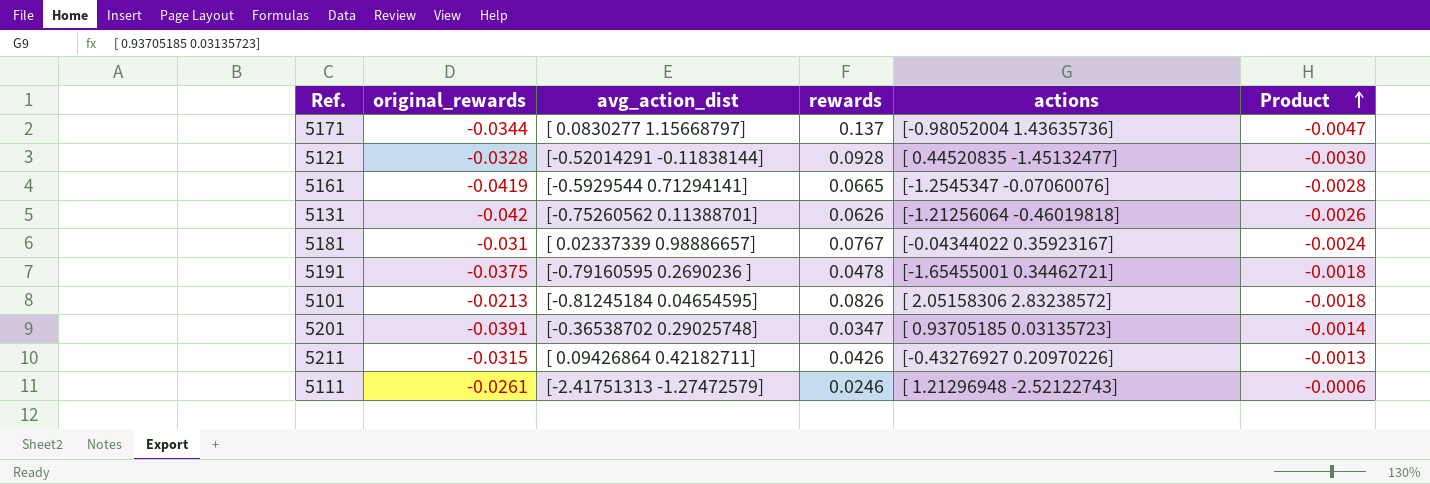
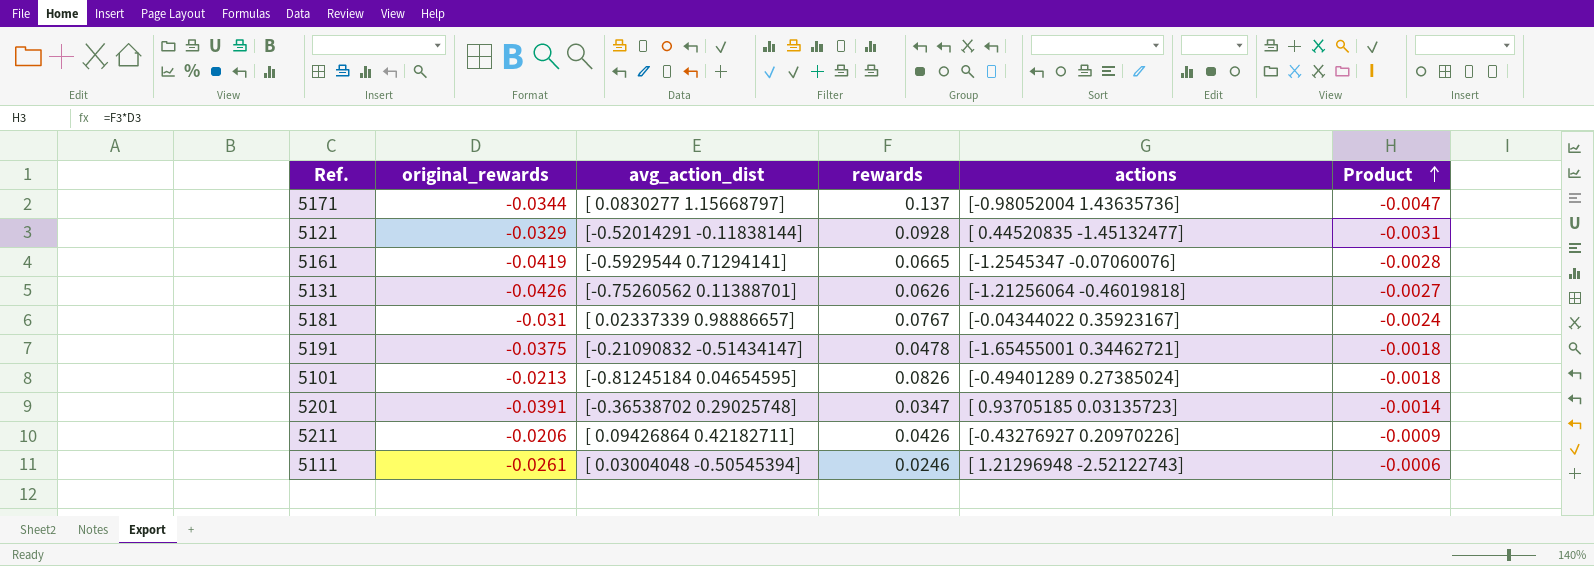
5121 | original_rewards: -0.0328 -> -0.0329
5121 | Product: -0.0030 -> -0.0031
5131 | original_rewards: -0.042 -> -0.0426
5131 | Product: -0.0026 -> -0.0027
5191 | avg_action_dist: [-0.79160595 0.2690236 ] -> [-0.21090832 -0.51434147]
5101 | actions: [ 2.05158306 2.83238572] -> [-0.49401289 0.27385024]
5211 | original_rewards: -0.0315 -> -0.0206
5211 | Product: -0.0013 -> -0.0009
5111 | avg_action_dist: [-2.41751313 -1.27472579] -> [ 0.03004048 -0.50545394]

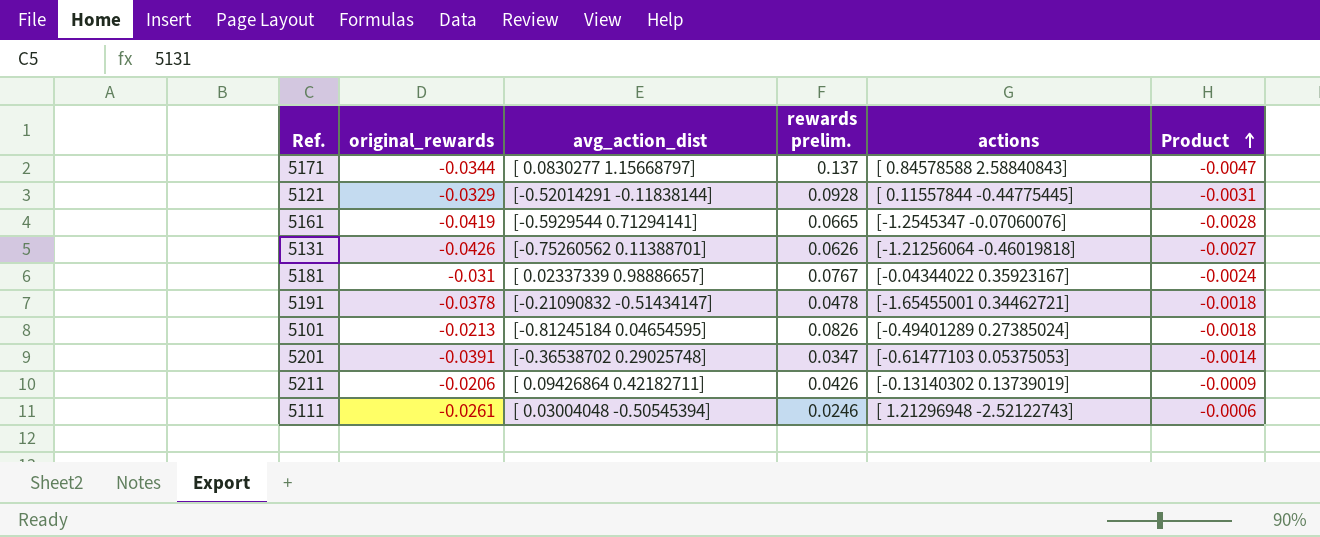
column name: rewards -> rewards prelim.
5171 | actions: [-0.98052004 1.43635736] -> [ 0.84578588 2.58840843]
5121 | actions: [ 0.44520835 -1.45132477] -> [ 0.11557844 -0.44775445]
5191 | original_rewards: -0.0375 -> -0.0378
5201 | actions: [ 0.93705185 0.03135723] -> [-0.61477103 0.05375053]
5211 | actions: [-0.43276927 0.20970226] -> [-0.13140302 0.13739019]

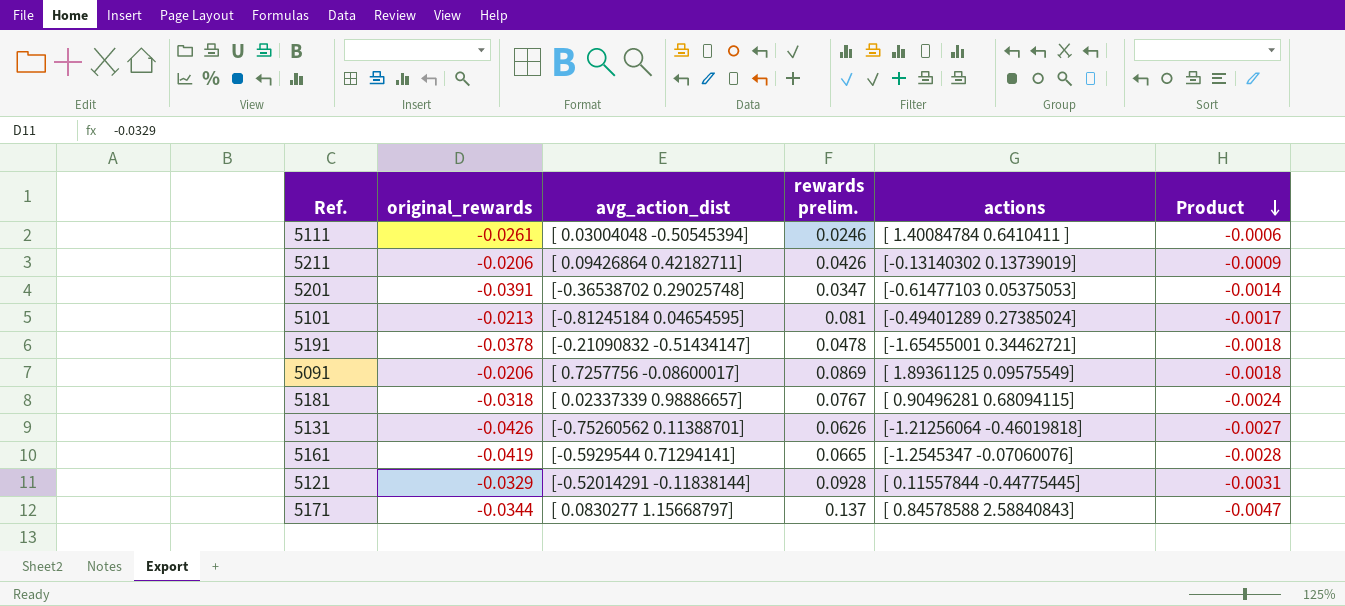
row order: Product ascending -> Product descending
5111 | actions: [ 1.21296948 -2.52122743] -> [ 1.40084784 0.6410411 ]
5101 | rewards prelim.: 0.0826 -> 0.081
5101 | Product: -0.0018 -> -0.0017
row 5091: none -> -0.0206 | [ 0.7257756 -0.08600017] | 0.0869 | [ 1.89361125 0.09575549] | -0.0018
5181 | original_rewards: -0.031 -> -0.0318
5181 | actions: [-0.04344022 0.35923167] -> [ 0.90496281 0.68094115]

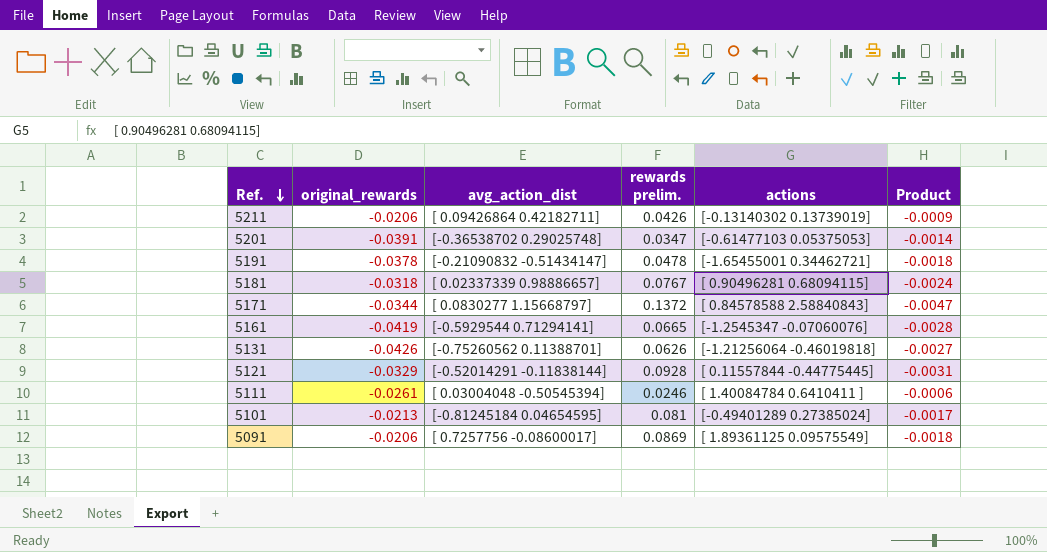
row order: Product descending -> Ref. descending
5171 | rewards prelim.: 0.137 -> 0.1372

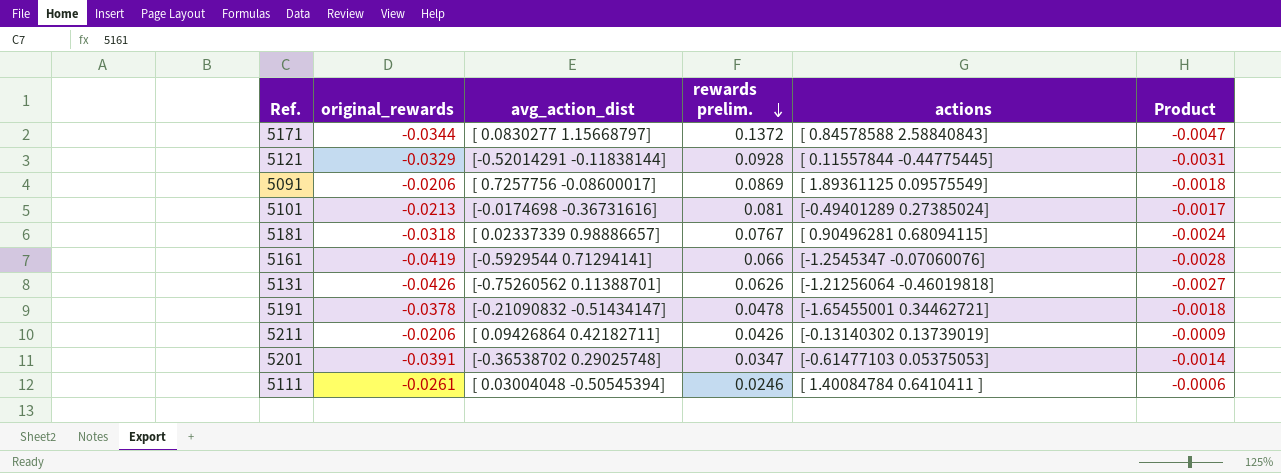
row order: Ref. descending -> rewards prelim. descending
5101 | avg_action_dist: [-0.81245184 0.04654595] -> [-0.0174698 -0.36731616]
5161 | rewards prelim.: 0.0665 -> 0.066

